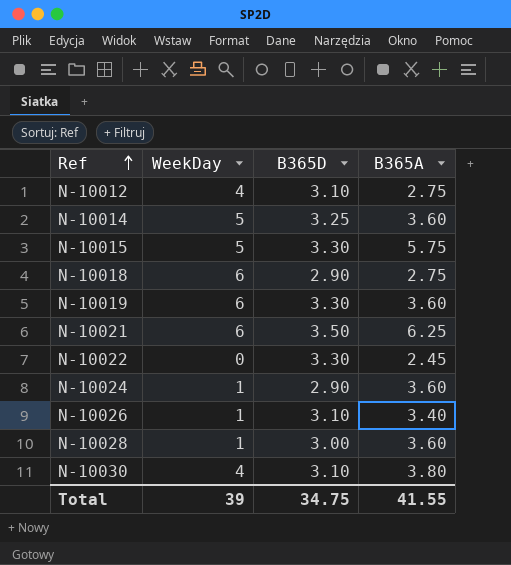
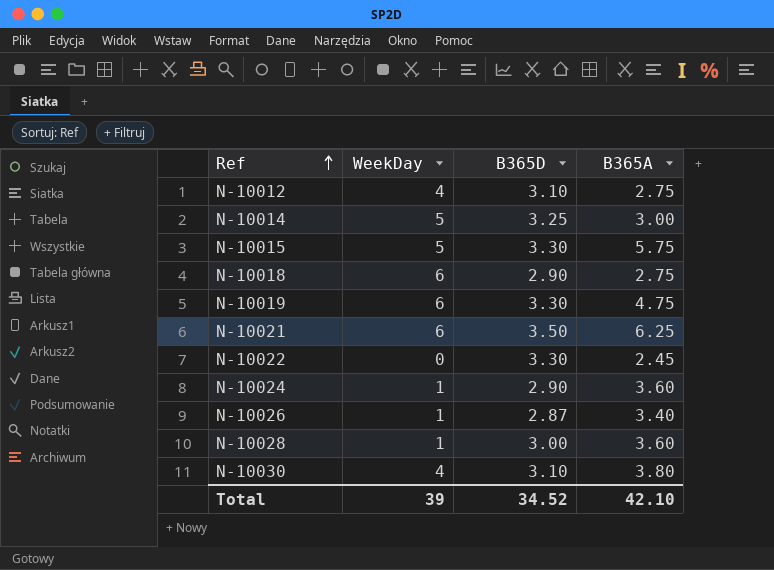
N-10014 | B365A: 3.60 -> 3.00
N-10019 | B365A: 3.60 -> 4.75
N-10026 | B365D: 3.10 -> 2.87
Total | B365D: 34.75 -> 34.52
Total | B365A: 41.55 -> 42.10

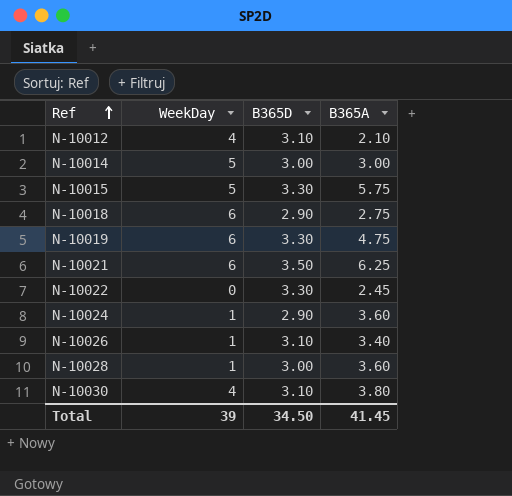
N-10012 | B365A: 2.75 -> 2.10
N-10014 | B365D: 3.25 -> 3.00
N-10026 | B365D: 2.87 -> 3.10
Total | B365D: 34.52 -> 34.50
Total | B365A: 42.10 -> 41.45

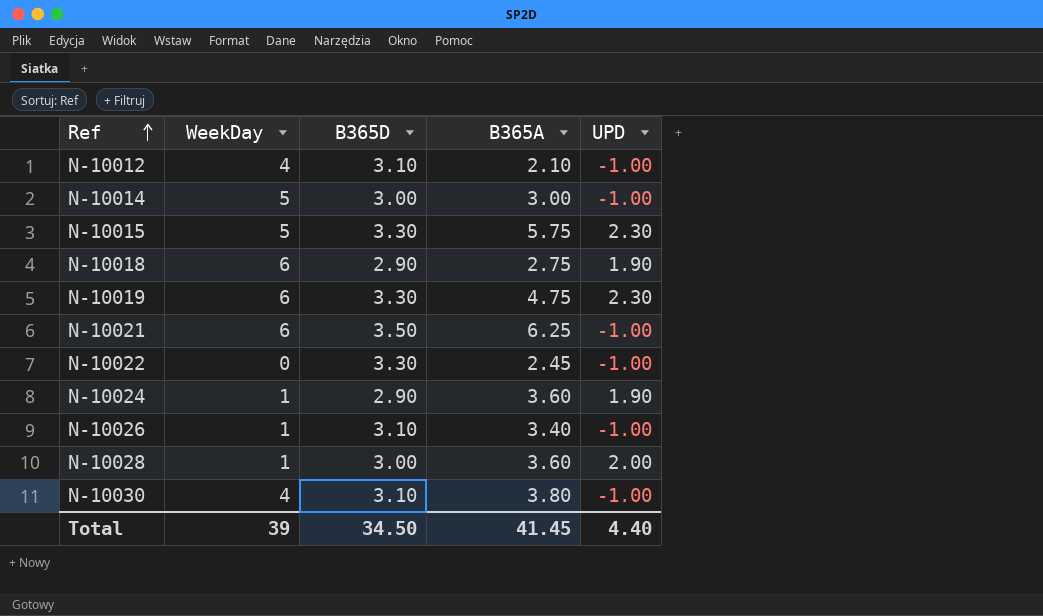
column UPD | position: none -> 5

